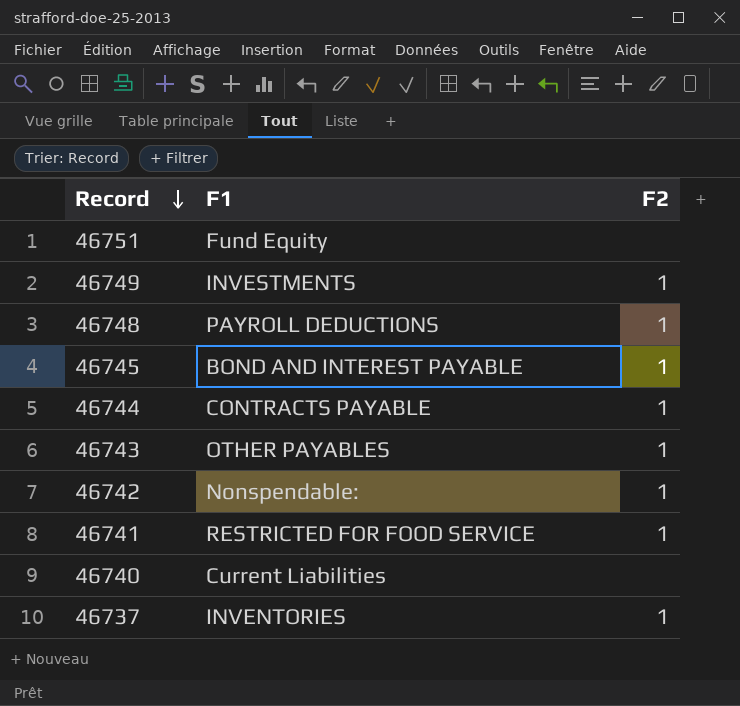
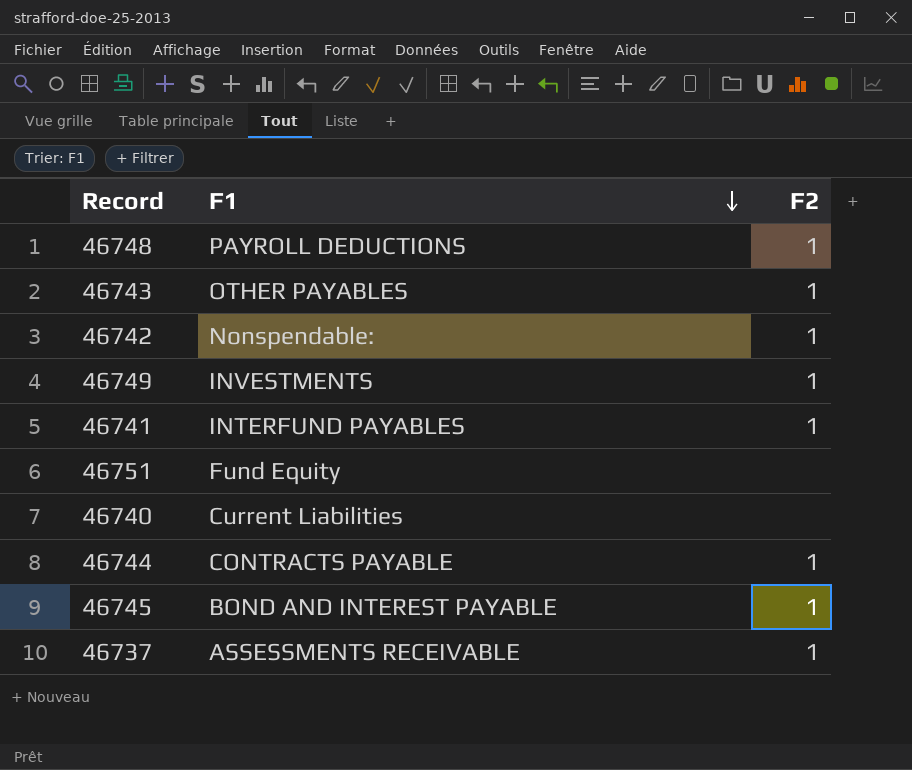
row order: Record descending -> F1 descending
46741 | F1: RESTRICTED FOR FOOD SERVICE -> INTERFUND PAYABLES
46737 | F1: INVENTORIES -> ASSESSMENTS RECEIVABLE

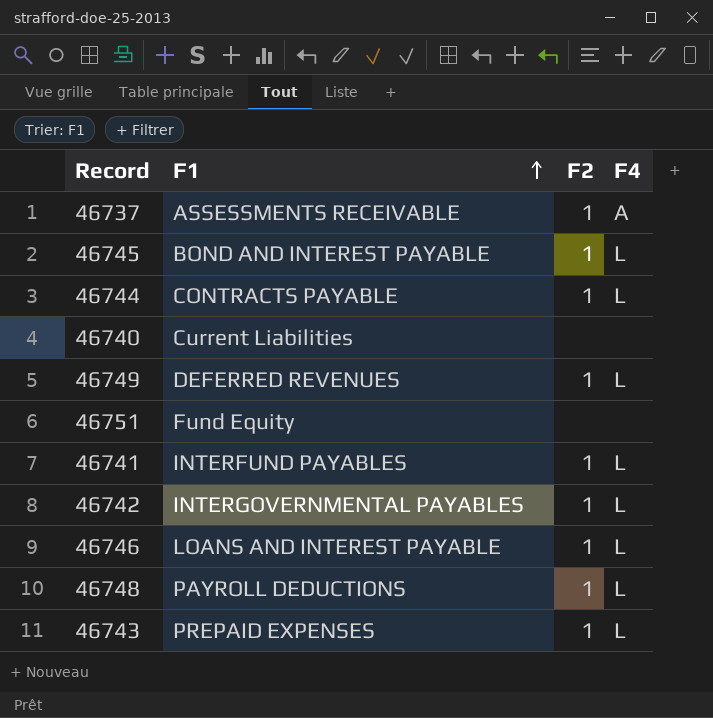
row order: F1 descending -> F1 ascending
column F4 | position: none -> 4
46749 | F1: INVESTMENTS -> DEFERRED REVENUES
46742 | F1: Nonspendable: -> INTERGOVERNMENTAL PAYABLES
row 46746: none -> LOANS AND INTEREST PAYABLE | 1 | L
46743 | F1: OTHER PAYABLES -> PREPAID EXPENSES

